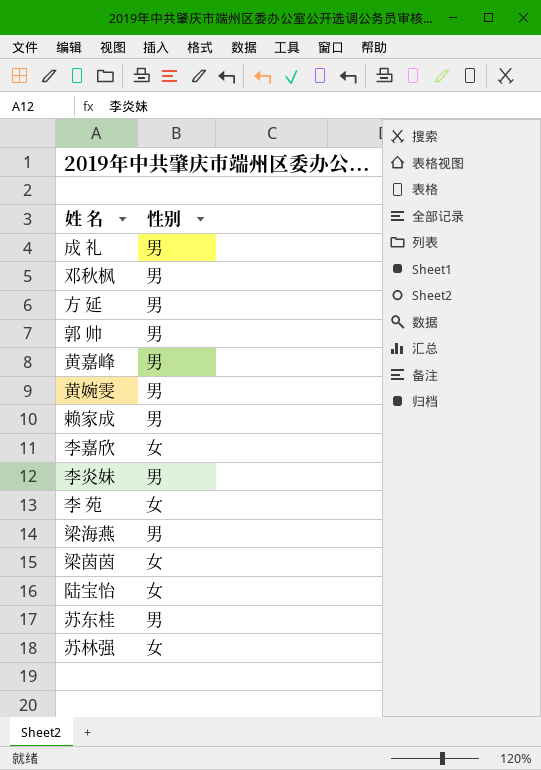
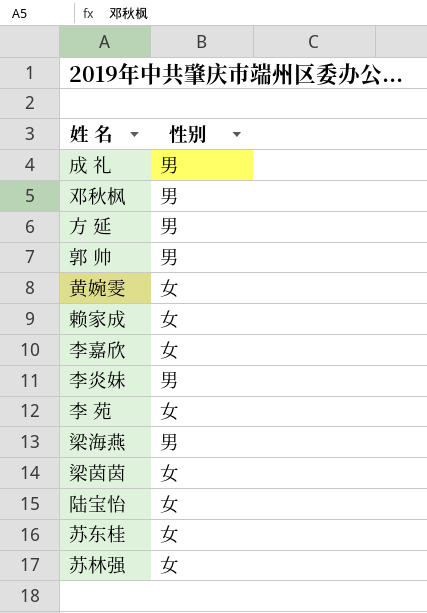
row 黄嘉峰: 男 -> none
黄婉雯 | 性别: 男 -> 女
赖家成 | 性别: 男 -> 女
苏东桂 | 性别: 男 -> 女

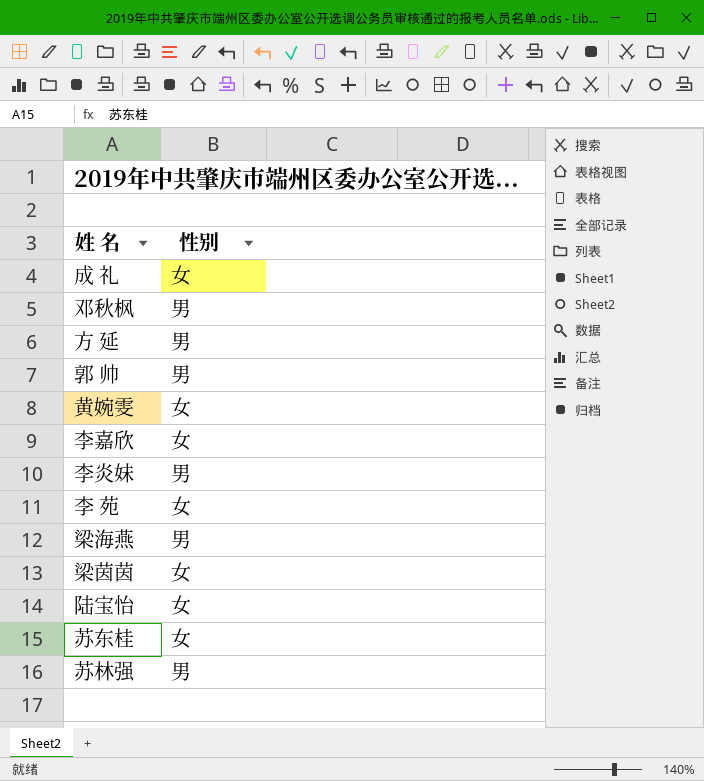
row 赖家成: 女 -> none
成 礼 | 性别: 男 -> 女
苏林强 | 性别: 女 -> 男

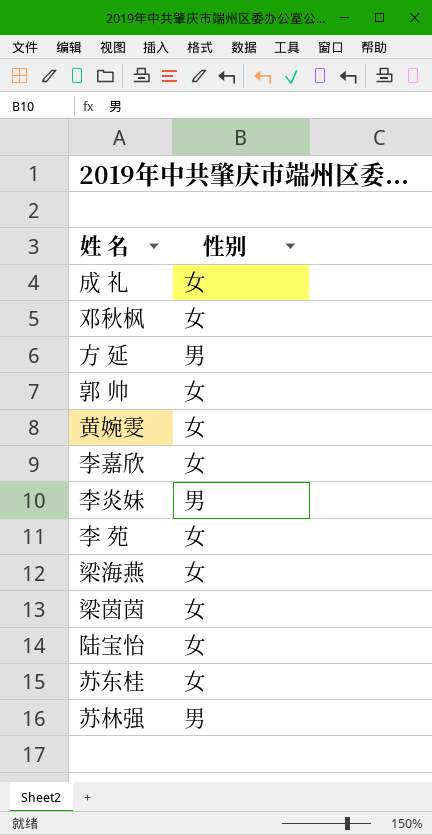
邓秋枫 | 性别: 男 -> 女
郭 帅 | 性别: 男 -> 女
梁海燕 | 性别: 男 -> 女

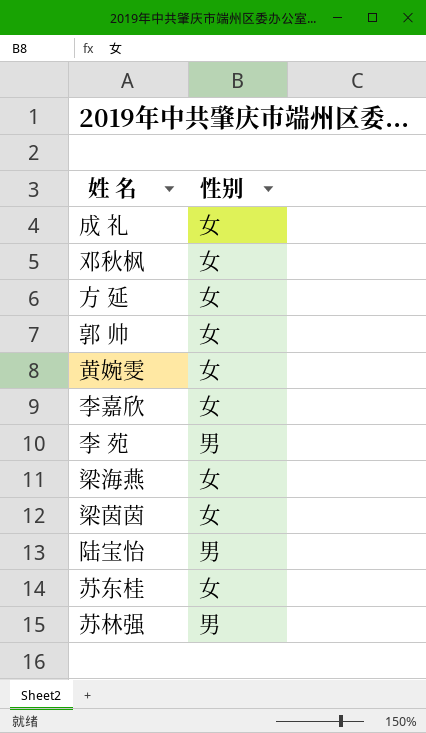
row 李炎妹: 男 -> none
方 延 | 性别: 男 -> 女
李 苑 | 性别: 女 -> 男
陆宝怡 | 性别: 女 -> 男

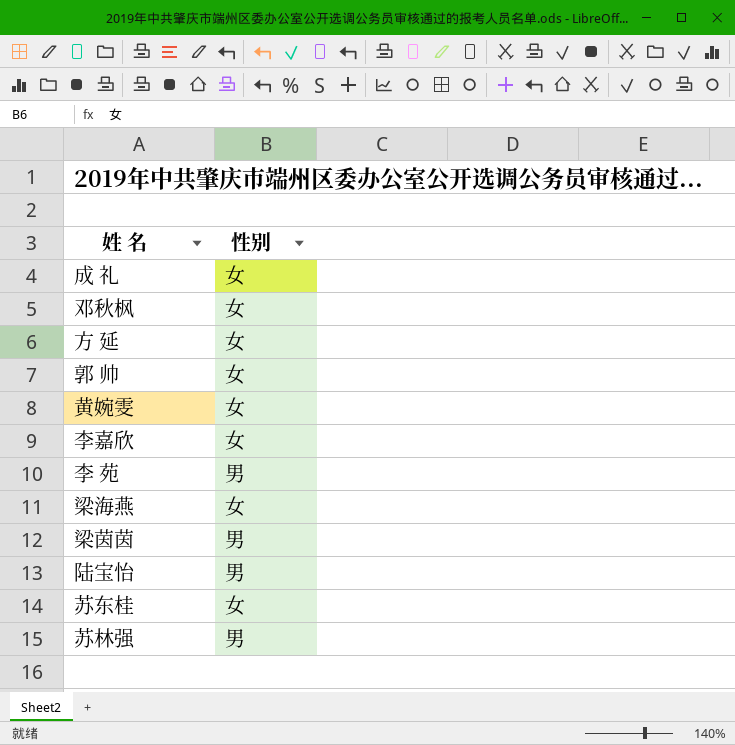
梁茵茵 | 性别: 女 -> 男

